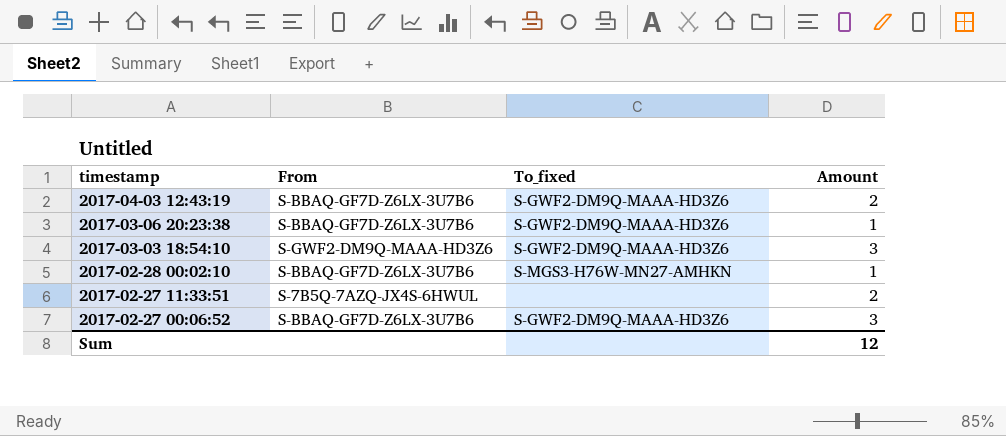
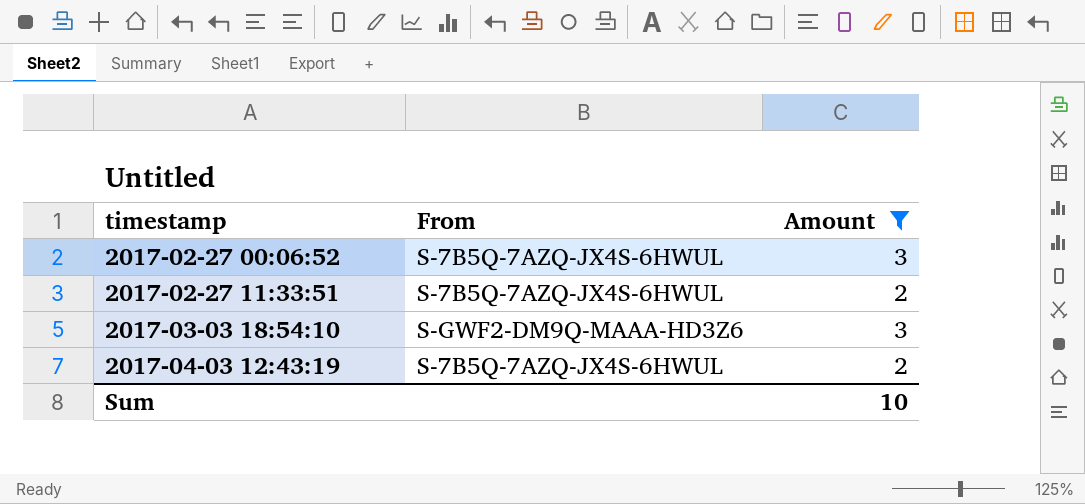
filter: none -> Amount != 1
row order: timestamp descending -> timestamp ascending
column To_fixed | position: 3 -> none
2017-02-27 00:06:52 | From: S-BBAQ-GF7D-Z6LX-3U7B6 -> S-7B5Q-7AZQ-JX4S-6HWUL
2017-04-03 12:43:19 | From: S-BBAQ-GF7D-Z6LX-3U7B6 -> S-7B5Q-7AZQ-JX4S-6HWUL
Sum | Amount: 12 -> 10

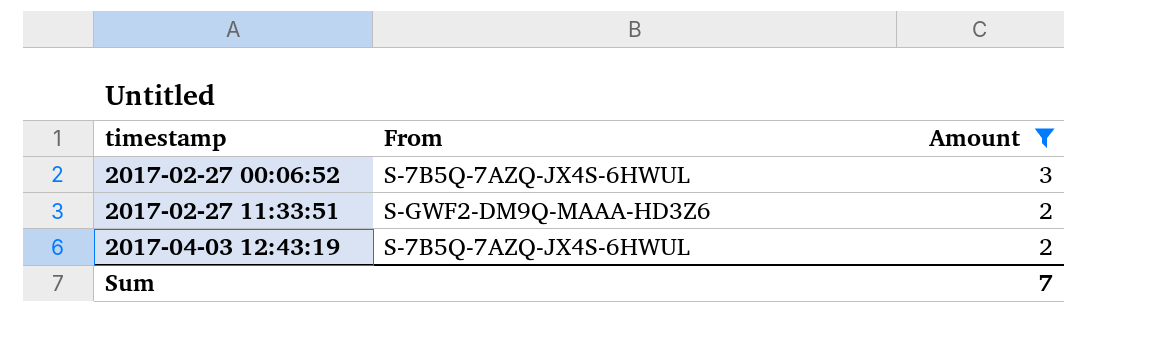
row 2017-03-03 18:54:10: S-GWF2-DM9Q-MAAA-HD3Z6 | 3 -> none
2017-02-27 11:33:51 | From: S-7B5Q-7AZQ-JX4S-6HWUL -> S-GWF2-DM9Q-MAAA-HD3Z6
Sum | Amount: 10 -> 7

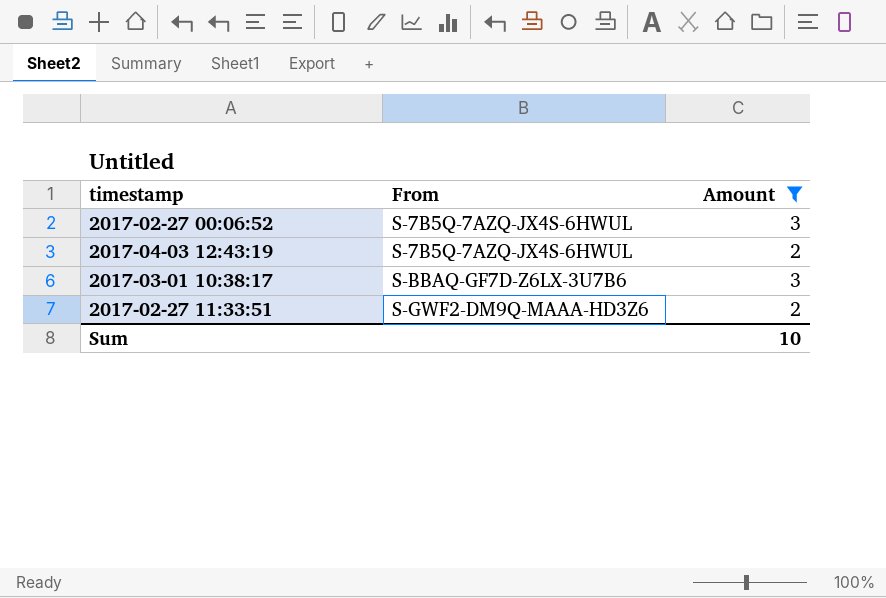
row order: timestamp ascending -> From ascending
row 2017-03-01 10:38:17: none -> S-BBAQ-GF7D-Z6LX-3U7B6 | 3
Sum | Amount: 7 -> 10

